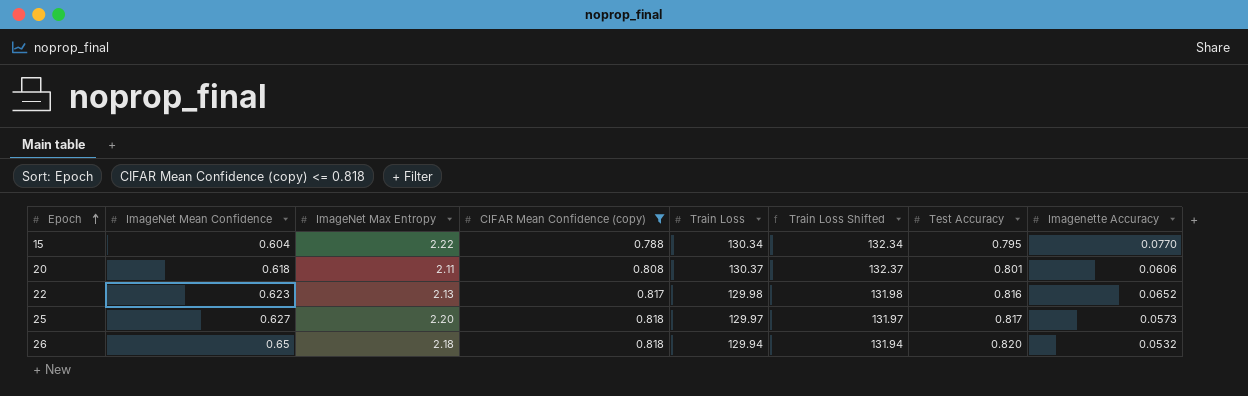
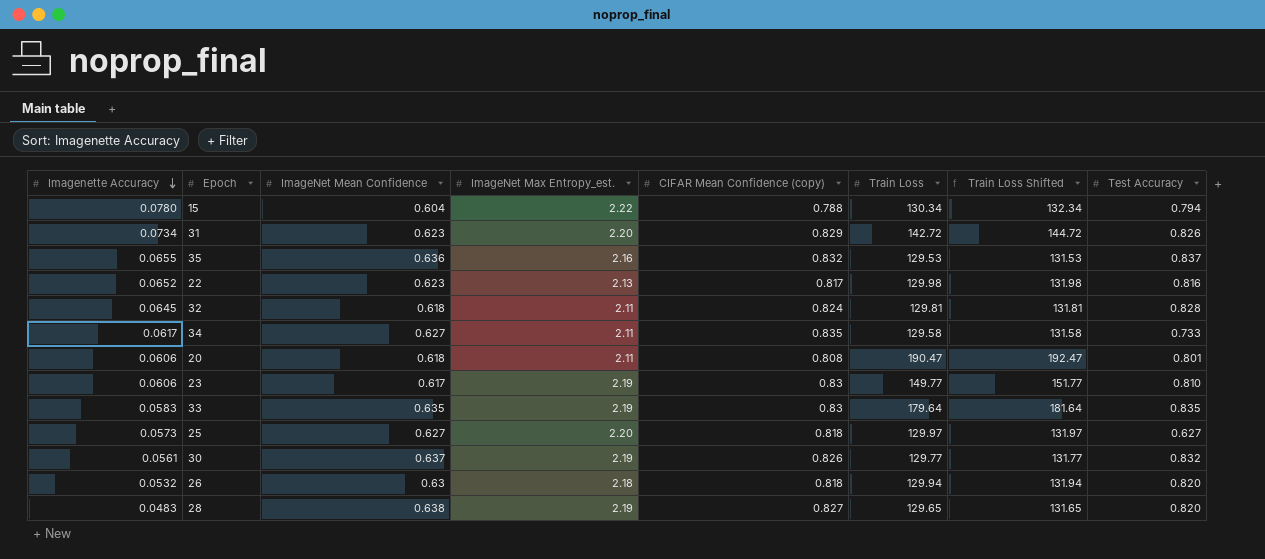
filter: CIFAR Mean Confidence (copy) <= 0.818 -> none
row order: Epoch ascending -> Imagenette Accuracy descending
column Imagenette Accuracy | position: 8 -> 1
column name: ImageNet Max Entropy -> ImageNet Max Entropy_est.
15 | Imagenette Accuracy: 0.0770 -> 0.0780
15 | Test Accuracy: 0.795 -> 0.794
20 | Train Loss: 130.37 -> 190.47
20 | Train Loss Shifted: 132.37 -> 192.47
25 | Test Accuracy: 0.817 -> 0.627
26 | ImageNet Mean Confidence: 0.65 -> 0.63

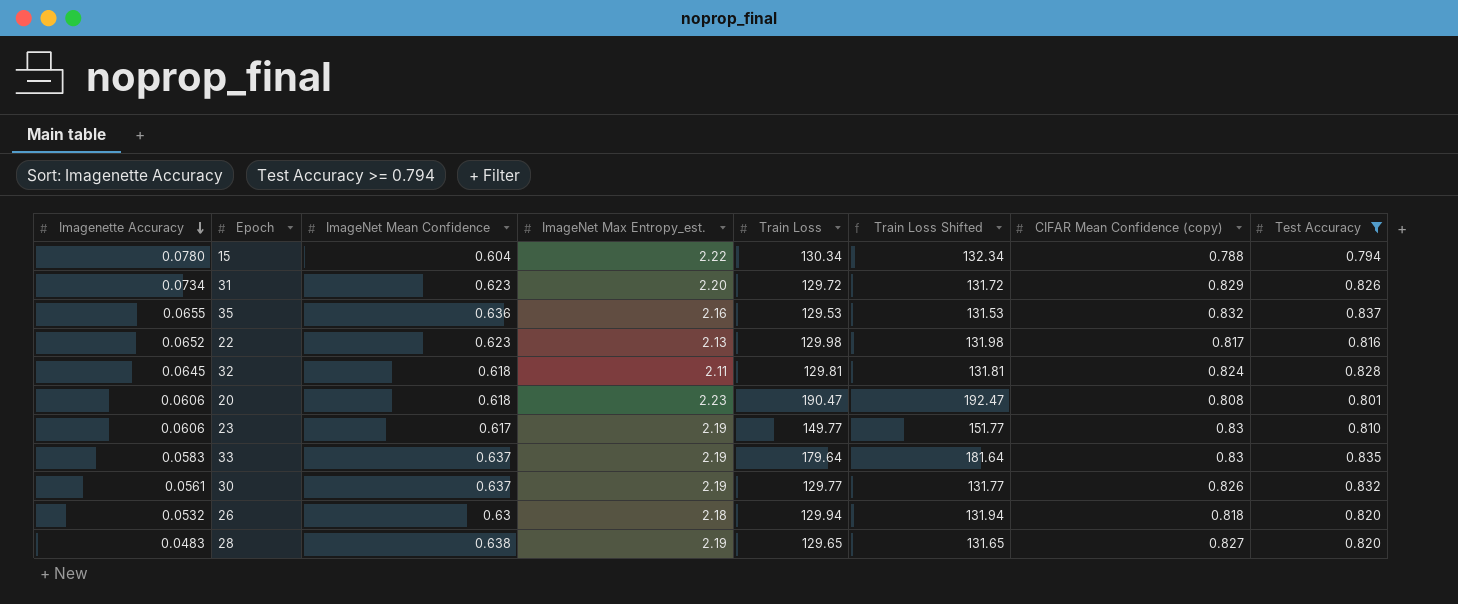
filter: none -> Test Accuracy >= 0.794
column CIFAR Mean Confidence (copy) | position: 5 -> 7
31 | Train Loss: 142.72 -> 129.72
31 | Train Loss Shifted: 144.72 -> 131.72
20 | ImageNet Max Entropy_est.: 2.11 -> 2.23
33 | ImageNet Mean Confidence: 0.635 -> 0.637

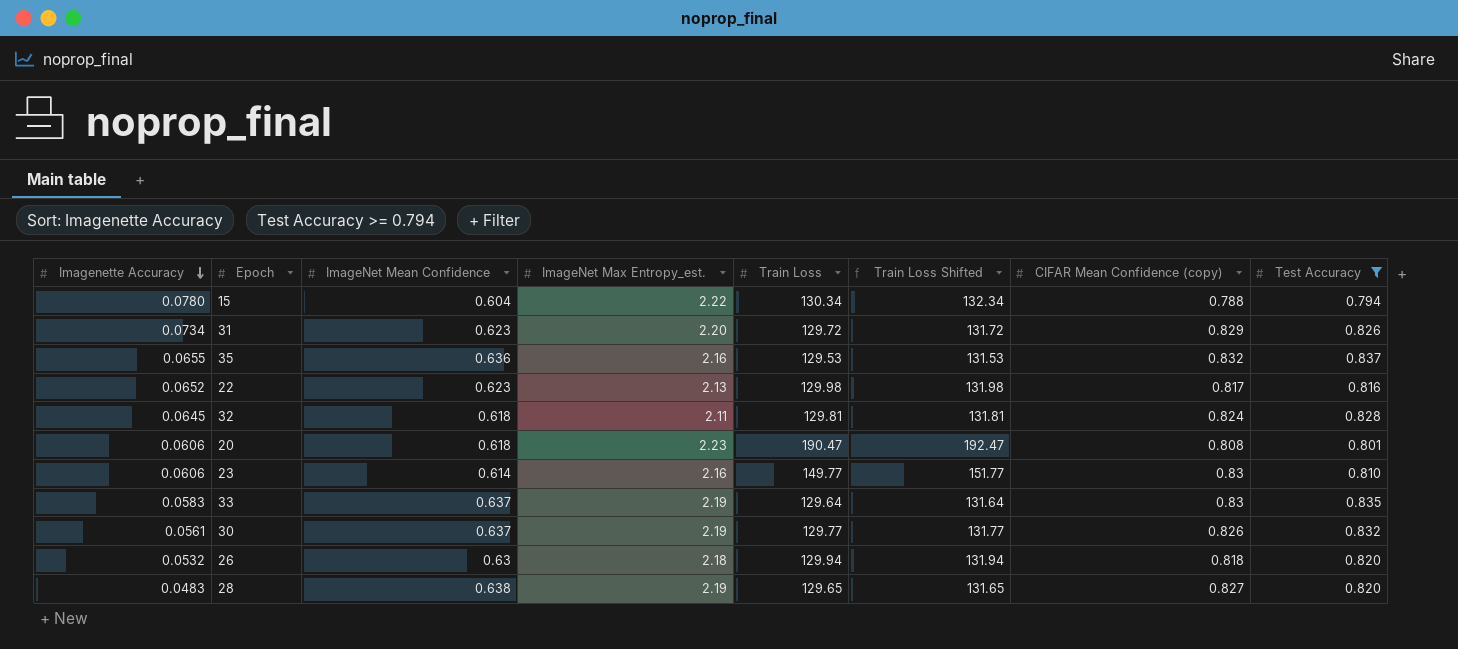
23 | ImageNet Mean Confidence: 0.617 -> 0.614
23 | ImageNet Max Entropy_est.: 2.19 -> 2.16
33 | Train Loss: 179.64 -> 129.64
33 | Train Loss Shifted: 181.64 -> 131.64

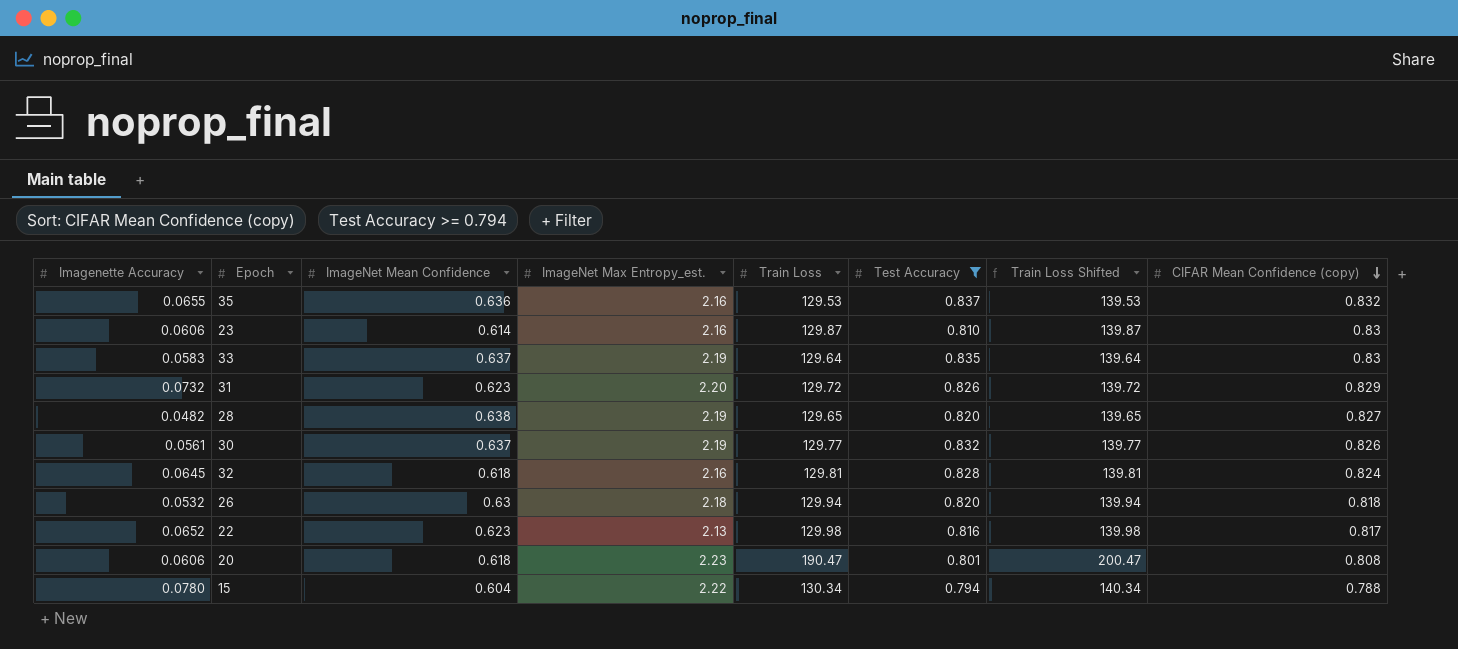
row order: Imagenette Accuracy descending -> CIFAR Mean Confidence (copy) descending
column Test Accuracy | position: 8 -> 6
column Train Loss Shifted | formula: [Train Loss] + 2 -> [Train Loss] + 10
23 | Train Loss: 149.77 -> 129.87
31 | Imagenette Accuracy: 0.0734 -> 0.0732
28 | Imagenette Accuracy: 0.0483 -> 0.0482
32 | ImageNet Max Entropy_est.: 2.11 -> 2.16

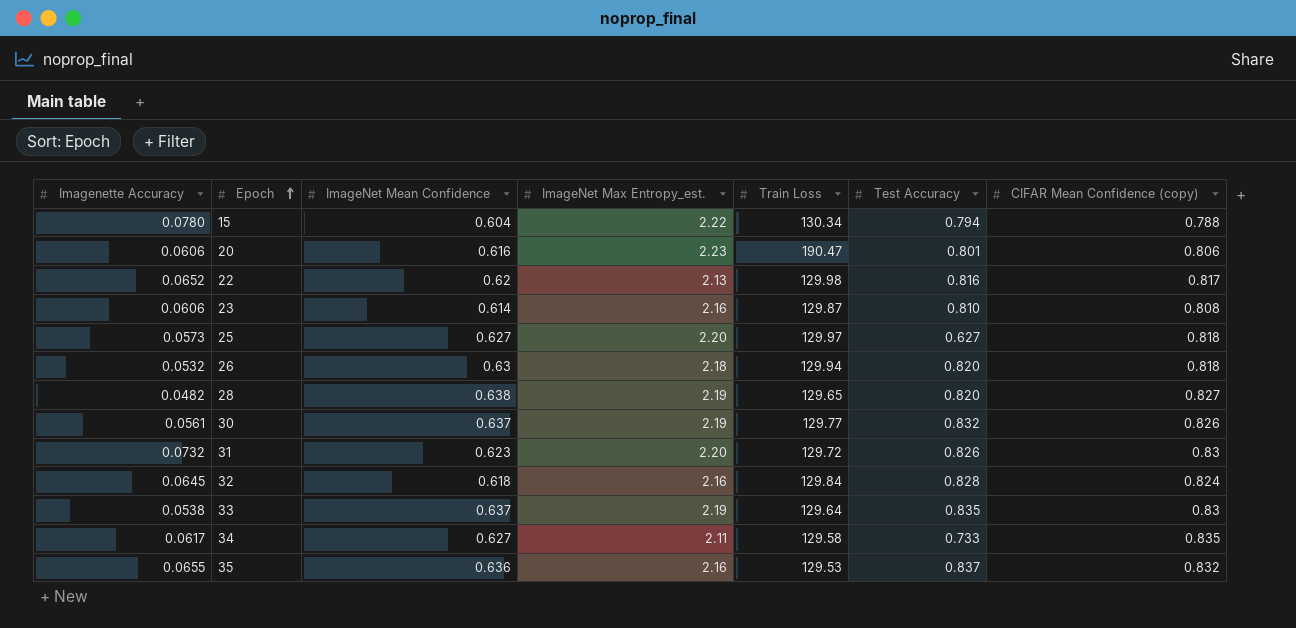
filter: Test Accuracy >= 0.794 -> none
row order: CIFAR Mean Confidence (copy) descending -> Epoch ascending
column Train Loss Shifted | formula: [Train Loss] + 10 -> none
20 | ImageNet Mean Confidence: 0.618 -> 0.616
20 | CIFAR Mean Confidence (copy): 0.808 -> 0.806
22 | ImageNet Mean Confidence: 0.623 -> 0.62
23 | CIFAR Mean Confidence (copy): 0.83 -> 0.808
31 | CIFAR Mean Confidence (copy): 0.829 -> 0.83
32 | Train Loss: 129.81 -> 129.84
33 | Imagenette Accuracy: 0.0583 -> 0.0538

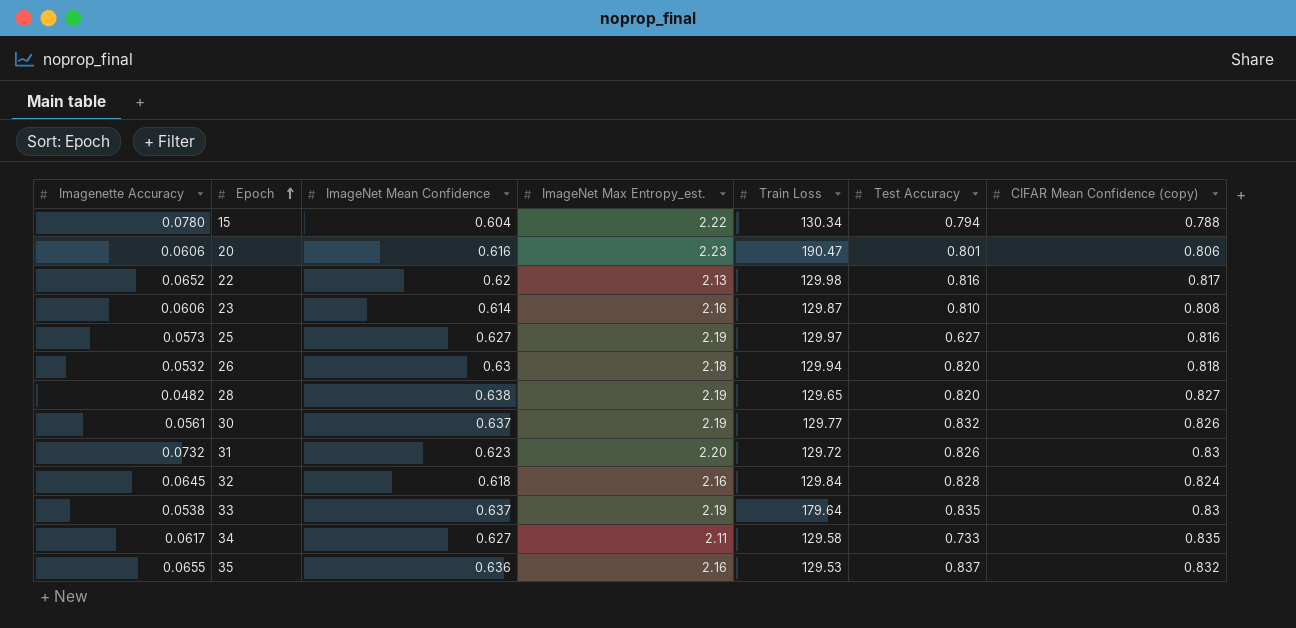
25 | ImageNet Max Entropy_est.: 2.20 -> 2.19
25 | CIFAR Mean Confidence (copy): 0.818 -> 0.816
33 | Train Loss: 129.64 -> 179.64

